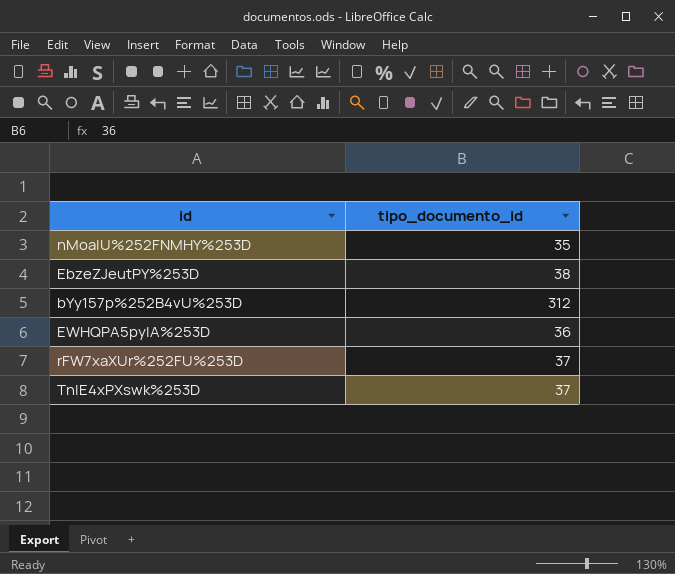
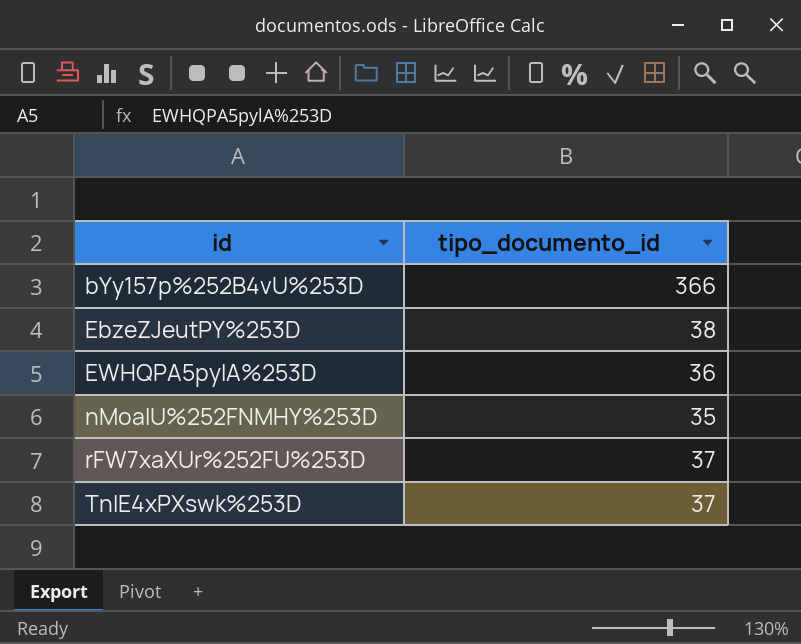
row order: none -> id ascending
bYy157p%252B4vU%253D | tipo_documento_id: 312 -> 366

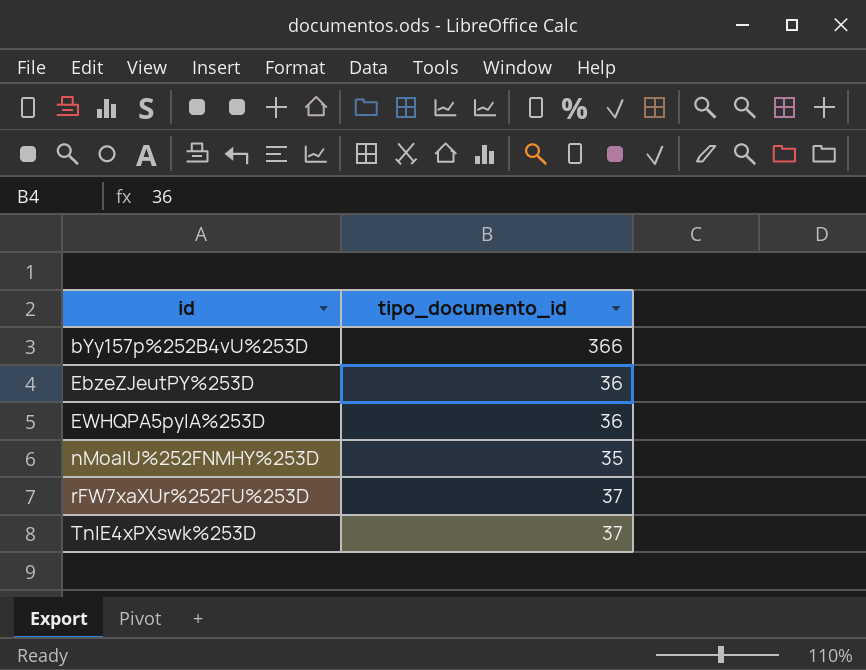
EbzeZJeutPY%253D | tipo_documento_id: 38 -> 36

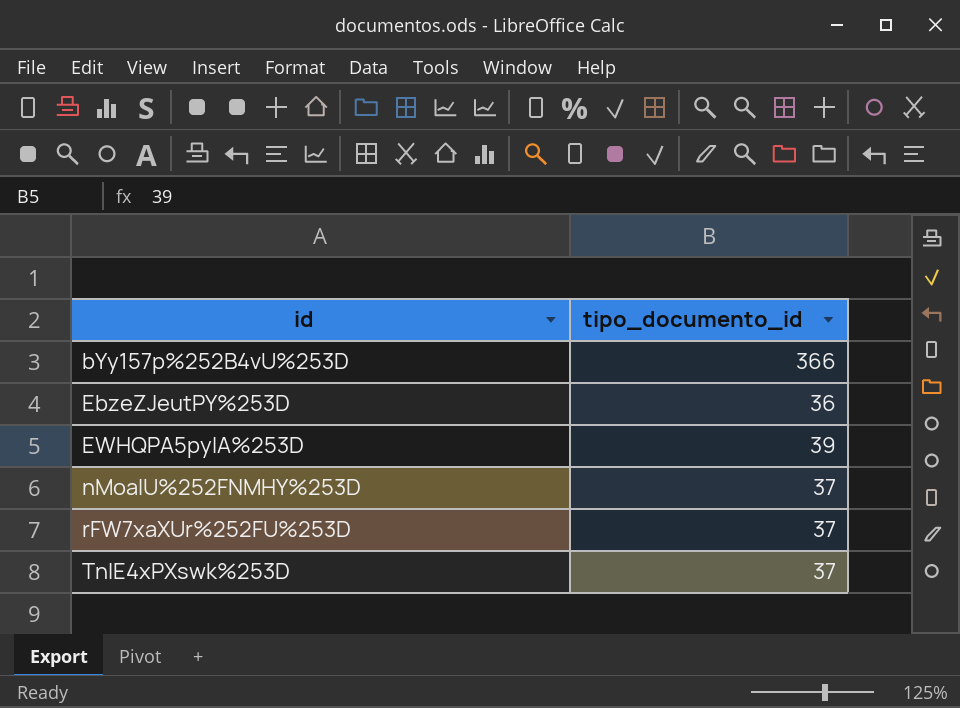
EWHQPA5pylA%253D | tipo_documento_id: 36 -> 39
nMoalU%252FNMHY%253D | tipo_documento_id: 35 -> 37

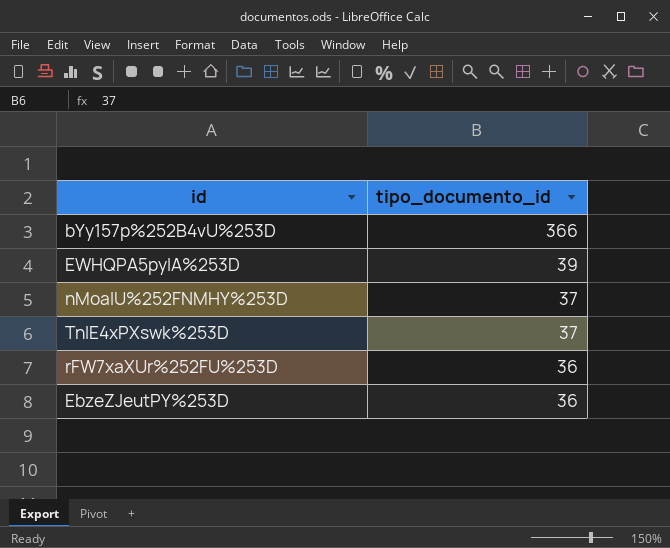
row order: id ascending -> tipo_documento_id descending
rFW7xaXUr%252FU%253D | tipo_documento_id: 37 -> 36

